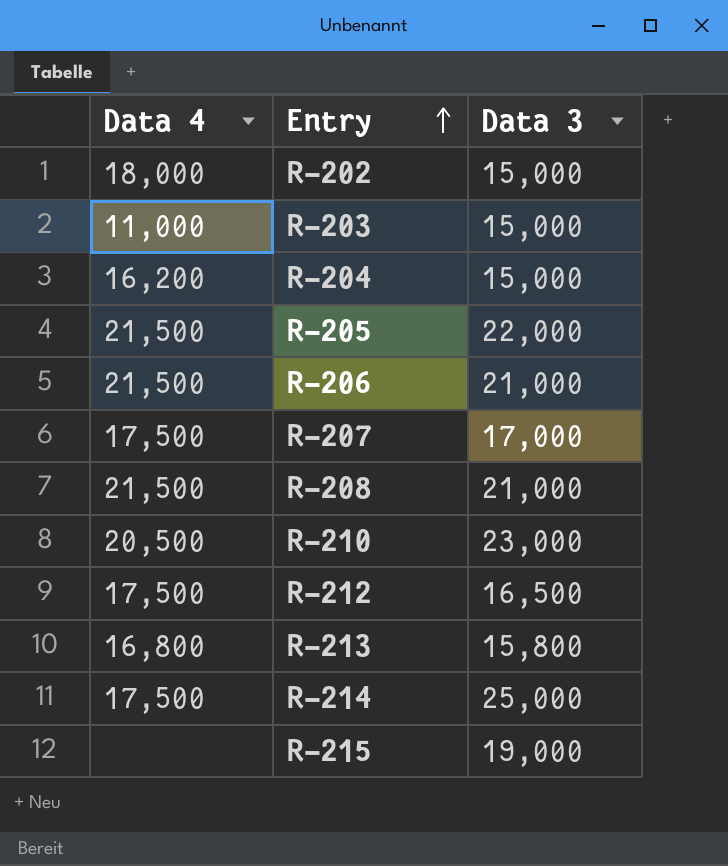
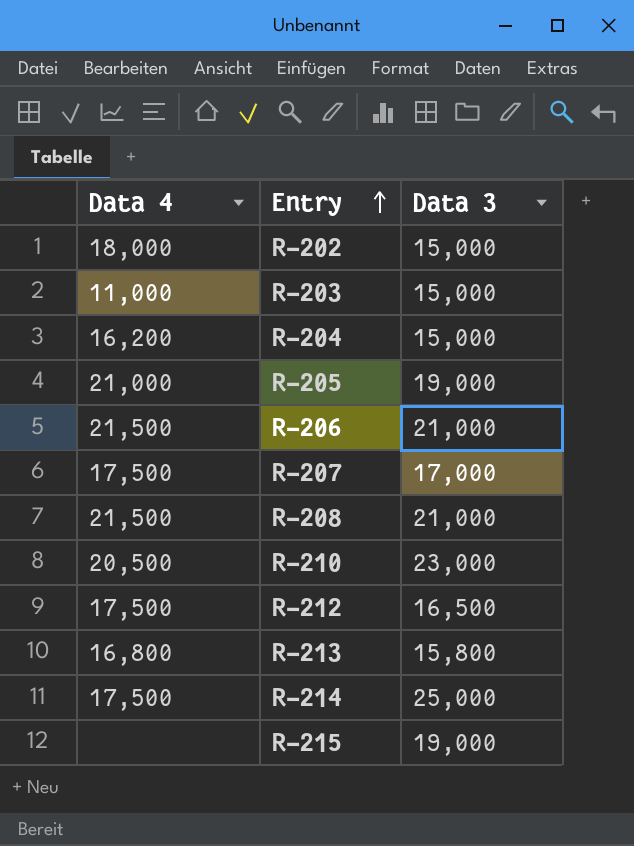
R-205 | Data 4: 21,500 -> 21,000
R-205 | Data 3: 22,000 -> 19,000

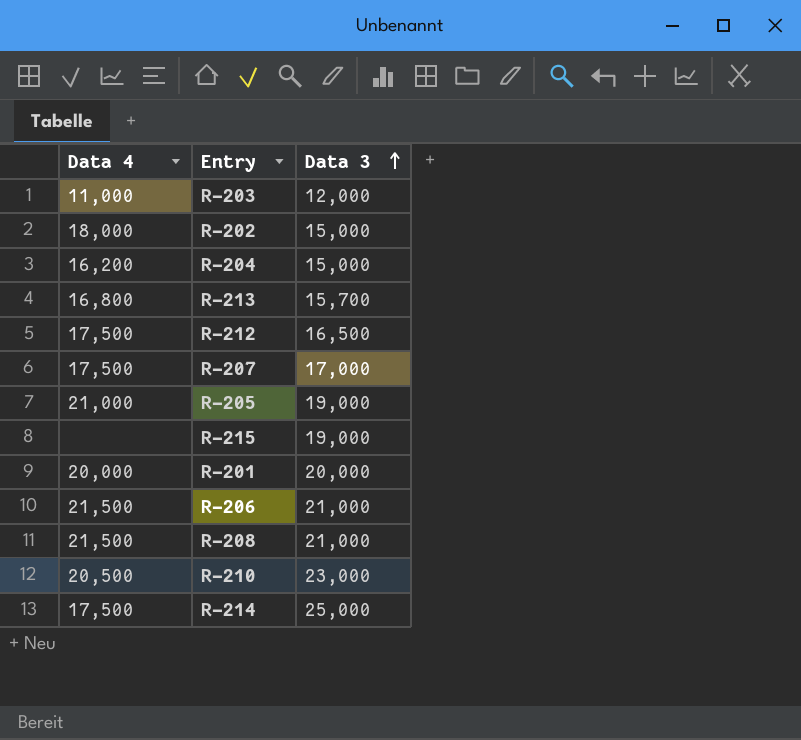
row order: Entry ascending -> Data 3 ascending
R-203 | Data 3: 15,000 -> 12,000
R-213 | Data 3: 15,800 -> 15,700
row R-201: none -> 20,000 | 20,000

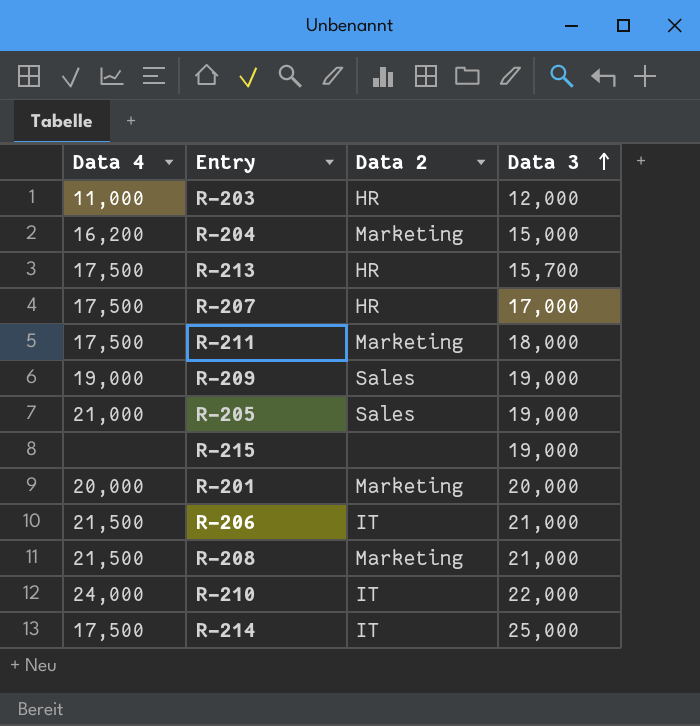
column Data 2 | position: none -> 3
row R-202: 18,000 | 15,000 -> none
row R-212: 17,500 | 16,500 -> none
R-213 | Data 4: 16,800 -> 17,500
row R-211: none -> 17,500 | Marketing | 18,000
row R-209: none -> 19,000 | Sales | 19,000
R-210 | Data 4: 20,500 -> 24,000
R-210 | Data 3: 23,000 -> 22,000

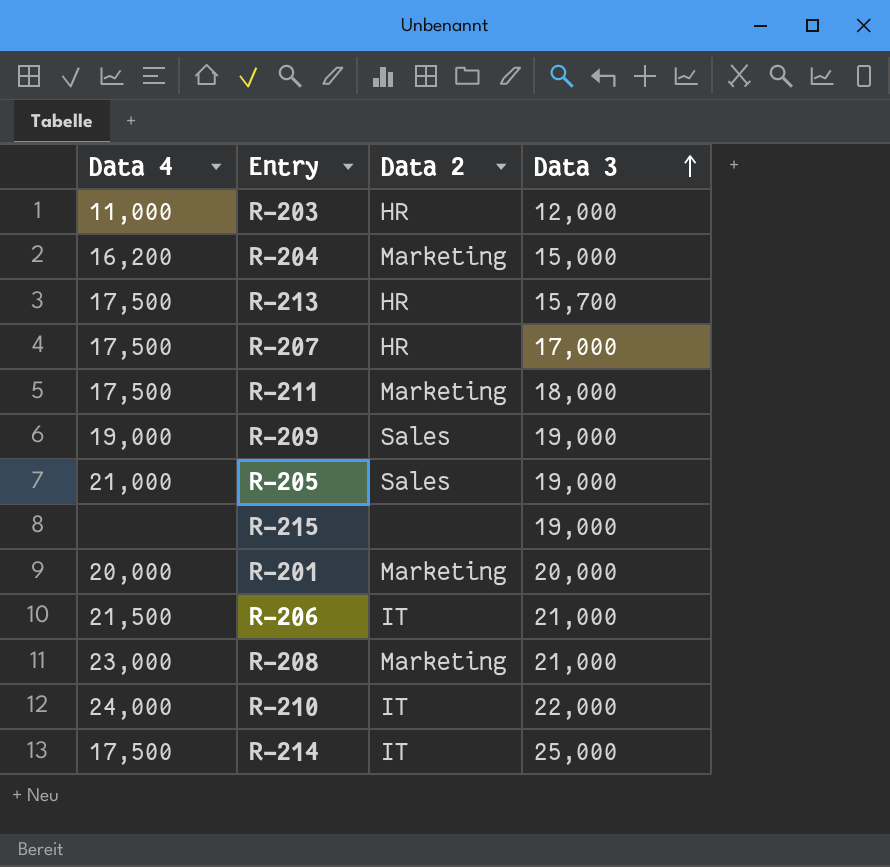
R-208 | Data 4: 21,500 -> 23,000

